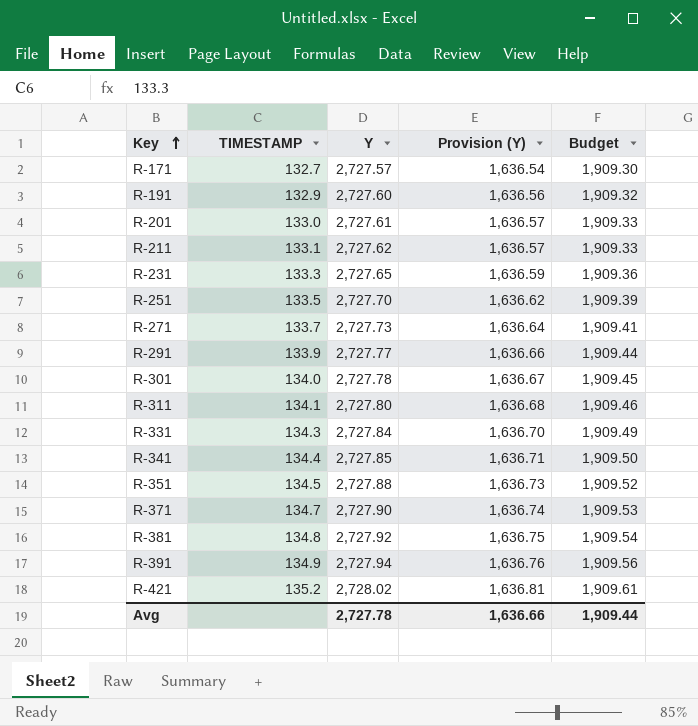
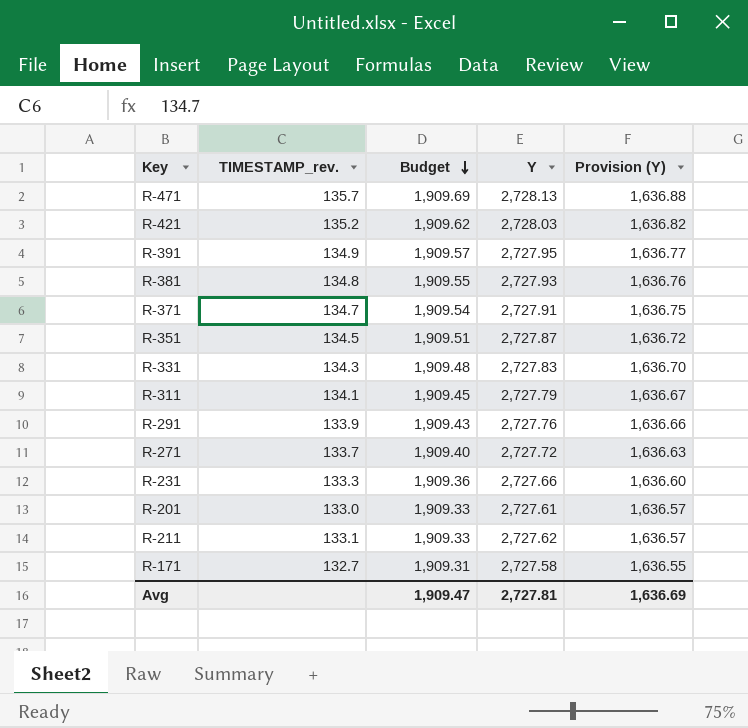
row order: Key ascending -> Budget descending
column name: TIMESTAMP -> TIMESTAMP_rev.
column Budget | position: 5 -> 3
row R-191: 132.9 | 2,727.60 | 1,636.56 | 1,909.32 -> none
row R-251: 133.5 | 2,727.70 | 1,636.62 | 1,909.39 -> none
row R-301: 134.0 | 2,727.78 | 1,636.67 | 1,909.45 -> none
row R-341: 134.4 | 2,727.85 | 1,636.71 | 1,909.50 -> none
row R-471: none -> 135.7 | 1,909.69 | 2,728.13 | 1,636.88
R-421 | Budget: 1,909.61 -> 1,909.62
R-421 | Y: 2,728.02 -> 2,728.03
R-421 | Provision (Y): 1,636.81 -> 1,636.82
R-391 | Budget: 1,909.56 -> 1,909.57
R-391 | Y: 2,727.94 -> 2,727.95
R-391 | Provision (Y): 1,636.76 -> 1,636.77
R-381 | Budget: 1,909.54 -> 1,909.55
R-381 | Y: 2,727.92 -> 2,727.93
R-381 | Provision (Y): 1,636.75 -> 1,636.76
R-371 | Budget: 1,909.53 -> 1,909.54
R-371 | Y: 2,727.90 -> 2,727.91
R-371 | Provision (Y): 1,636.74 -> 1,636.75
R-351 | Budget: 1,909.52 -> 1,909.51
R-351 | Y: 2,727.88 -> 2,727.87
R-351 | Provision (Y): 1,636.73 -> 1,636.72
R-331 | Budget: 1,909.49 -> 1,909.48
R-331 | Y: 2,727.84 -> 2,727.83
R-311 | Budget: 1,909.46 -> 1,909.45
R-311 | Y: 2,727.80 -> 2,727.79
R-311 | Provision (Y): 1,636.68 -> 1,636.67
R-291 | Budget: 1,909.44 -> 1,909.43
R-291 | Y: 2,727.77 -> 2,727.76
R-271 | Budget: 1,909.41 -> 1,909.40
R-271 | Y: 2,727.73 -> 2,727.72
R-271 | Provision (Y): 1,636.64 -> 1,636.63
R-231 | Y: 2,727.65 -> 2,727.66
R-231 | Provision (Y): 1,636.59 -> 1,636.60
R-171 | Budget: 1,909.30 -> 1,909.31
R-171 | Y: 2,727.57 -> 2,727.58
R-171 | Provision (Y): 1,636.54 -> 1,636.55
Avg | Budget: 1,909.44 -> 1,909.47
Avg | Y: 2,727.78 -> 2,727.81
Avg | Provision (Y): 1,636.66 -> 1,636.69

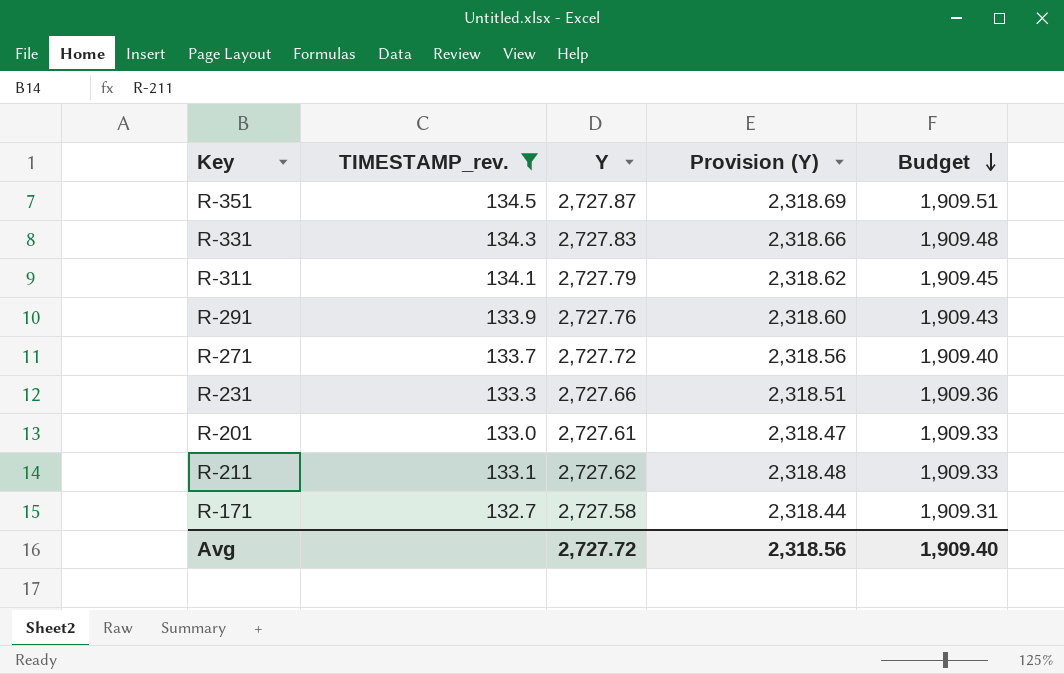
filter: none -> TIMESTAMP_rev. <= 134.5
column Provision (Y) | formula: [Y] * 0.6 -> [Y] * 0.85
column Budget | position: 3 -> 5
Avg | Y: 2,727.81 -> 2,727.72
Avg | Provision (Y): 1,636.69 -> 2,318.56
Avg | Budget: 1,909.47 -> 1,909.40

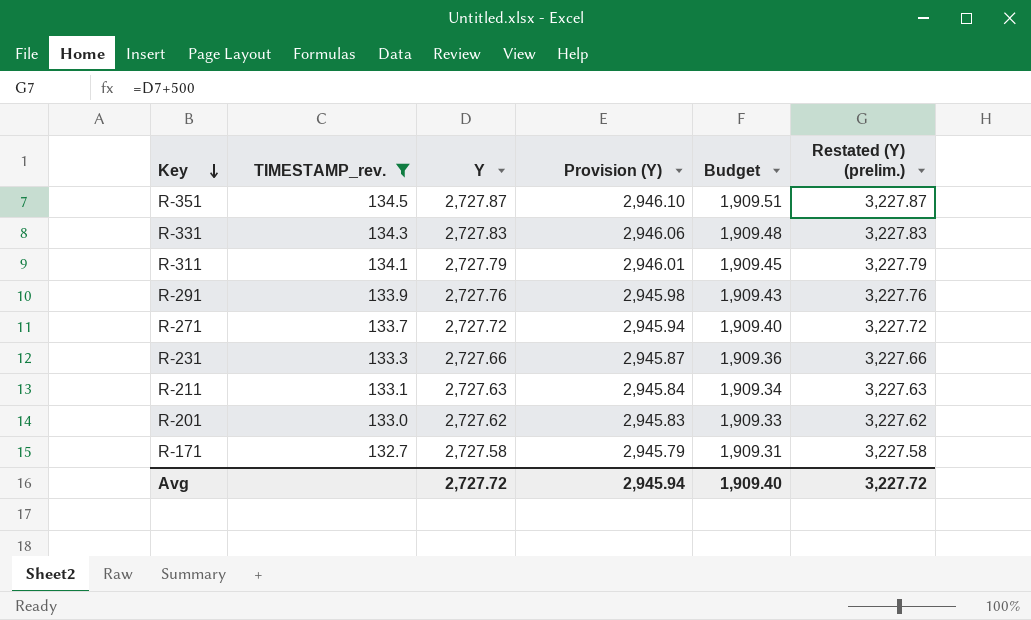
row order: Budget descending -> Key descending
column Provision (Y) | formula: [Y] * 0.85 -> [Y] * 1.08
column Restated (Y) (prelim.) | formula: none -> [Y] + 500
R-211 | Y: 2,727.62 -> 2,727.63
R-211 | Budget: 1,909.33 -> 1,909.34
R-201 | Y: 2,727.61 -> 2,727.62
Avg | Provision (Y): 2,318.56 -> 2,945.94

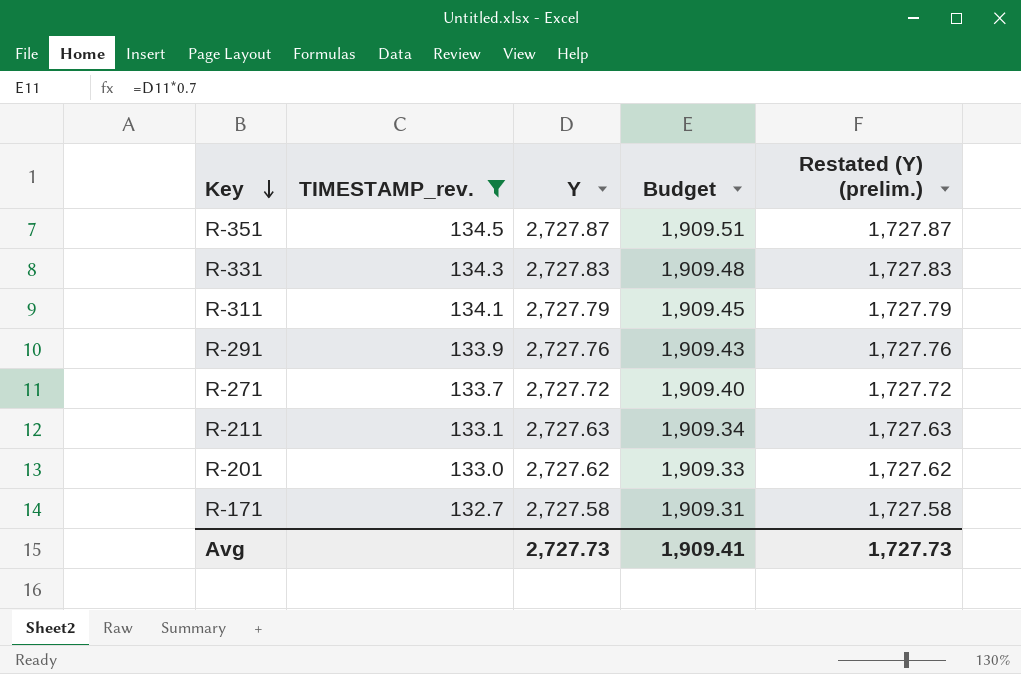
column Provision (Y) | formula: [Y] * 1.08 -> none
column Restated (Y) (prelim.) | formula: [Y] + 500 -> [Y] - 1000
row R-231: 133.3 | 2,727.66 | 2,945.87 | 1,909.36 | 3,227.66 -> none
Avg | Y: 2,727.72 -> 2,727.73
Avg | Budget: 1,909.40 -> 1,909.41
Avg | Restated (Y) (prelim.): 3,227.72 -> 1,727.73

